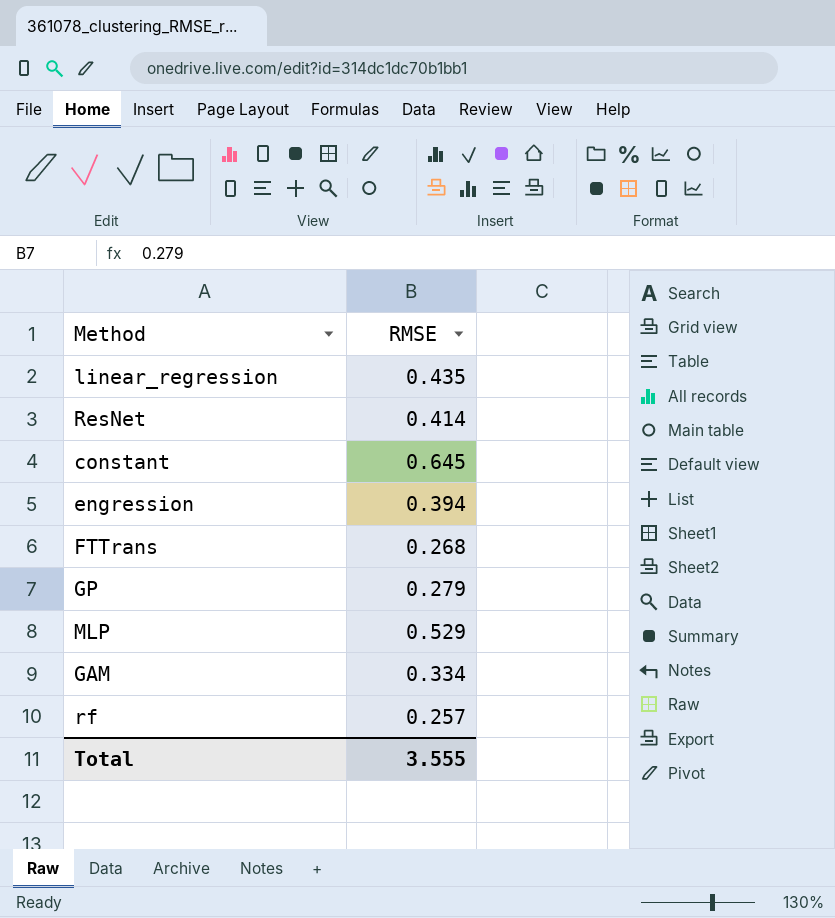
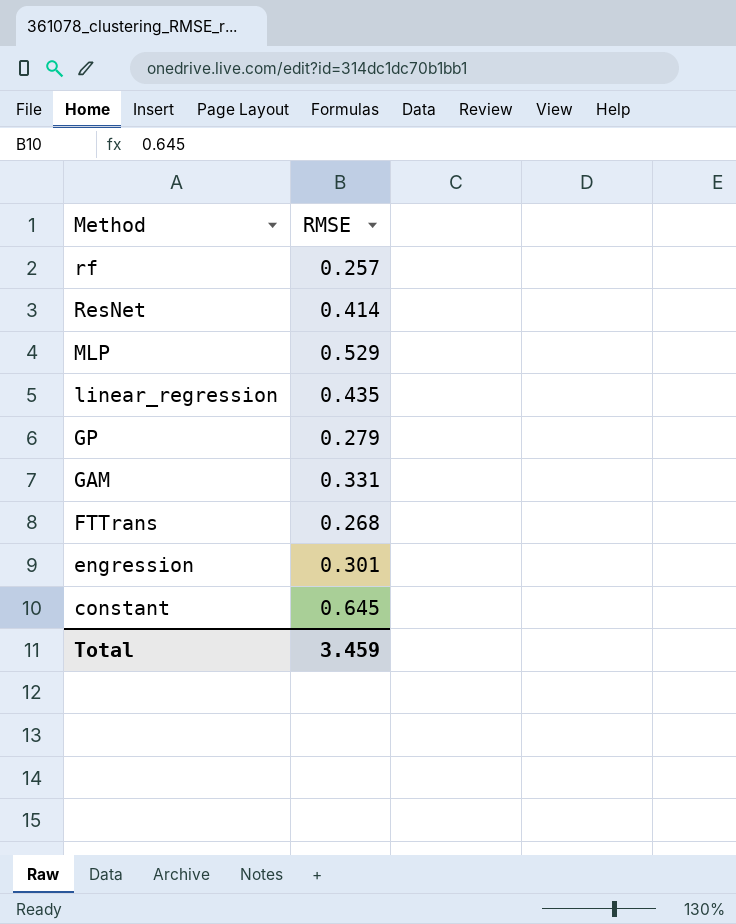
row order: none -> Method descending
GAM | RMSE: 0.334 -> 0.331
engression | RMSE: 0.394 -> 0.301
Total | RMSE: 3.555 -> 3.459

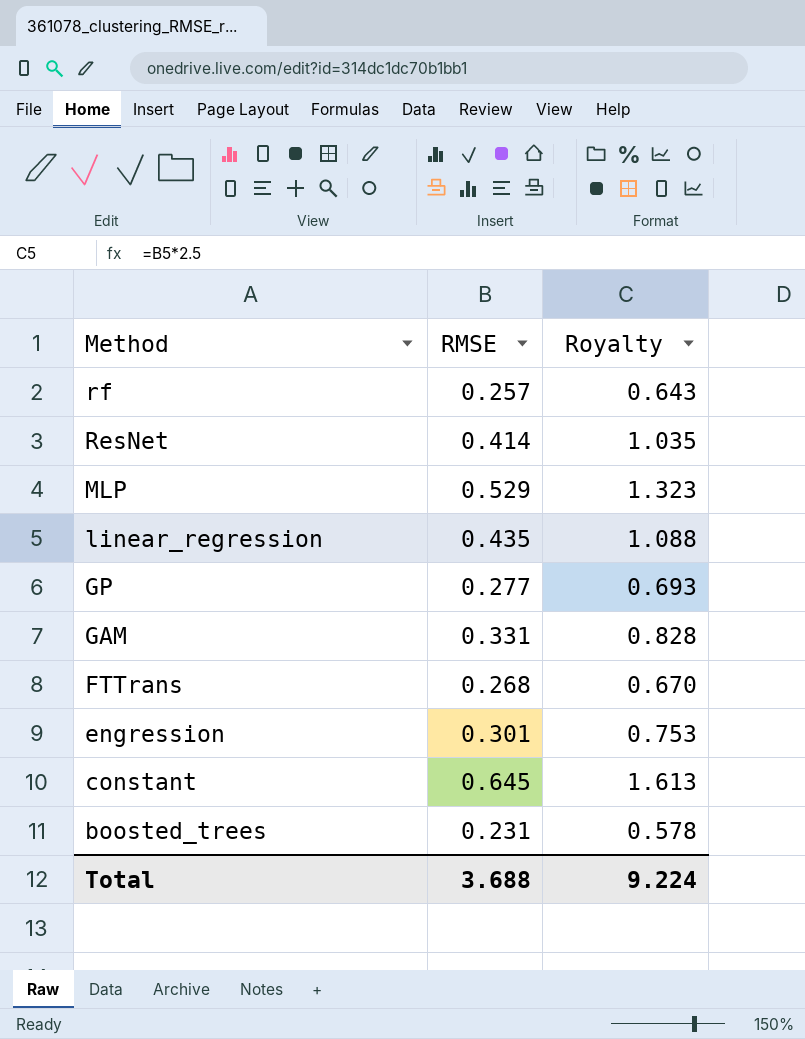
column Royalty | formula: none -> [RMSE] * 2.5
GP | RMSE: 0.279 -> 0.277
row boosted_trees: none -> 0.231 | 0.578
Total | RMSE: 3.459 -> 3.688

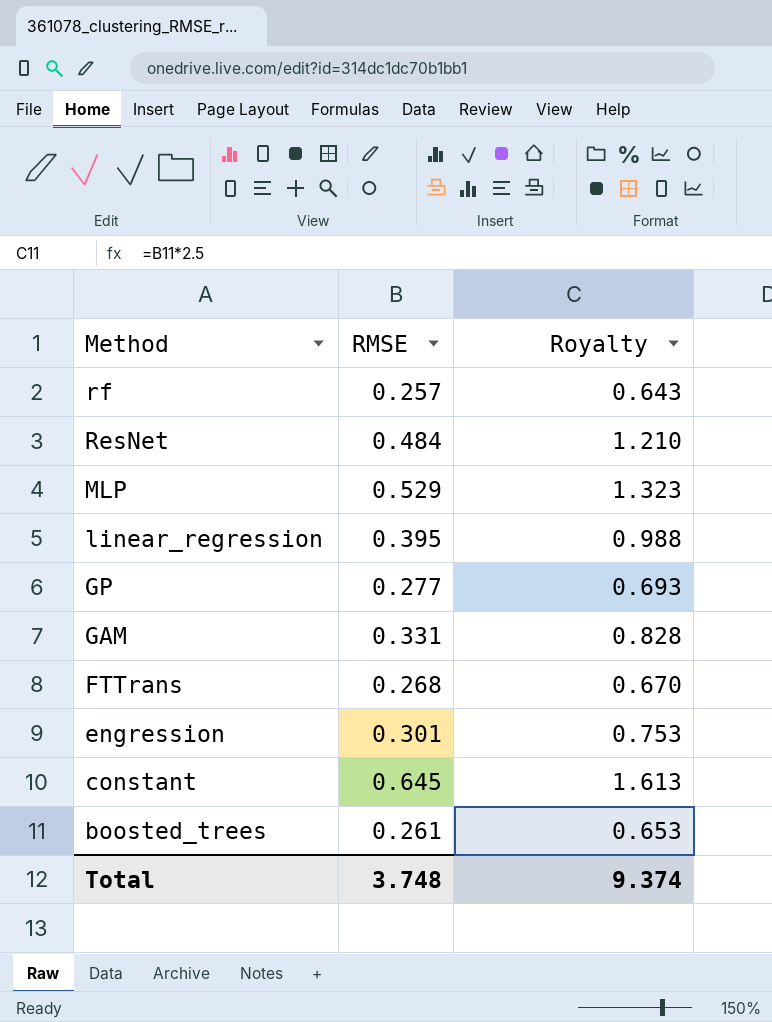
ResNet | RMSE: 0.414 -> 0.484
ResNet | Royalty: 1.035 -> 1.210
linear_regression | RMSE: 0.435 -> 0.395
linear_regression | Royalty: 1.088 -> 0.988
boosted_trees | RMSE: 0.231 -> 0.261
boosted_trees | Royalty: 0.578 -> 0.653
Total | RMSE: 3.688 -> 3.748
Total | Royalty: 9.224 -> 9.374

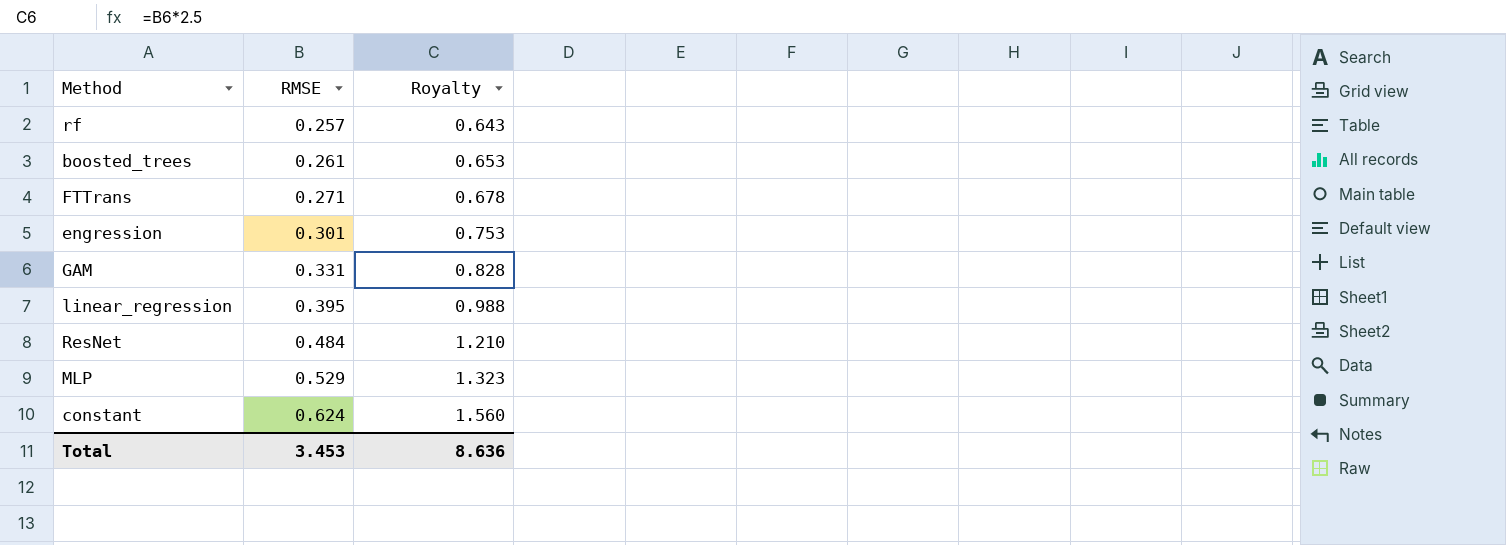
row order: Method descending -> RMSE ascending
row GP: 0.277 | 0.693 -> none
FTTrans | RMSE: 0.268 -> 0.271
FTTrans | Royalty: 0.670 -> 0.678
constant | RMSE: 0.645 -> 0.624
constant | Royalty: 1.613 -> 1.560
Total | RMSE: 3.748 -> 3.453
Total | Royalty: 9.374 -> 8.636

